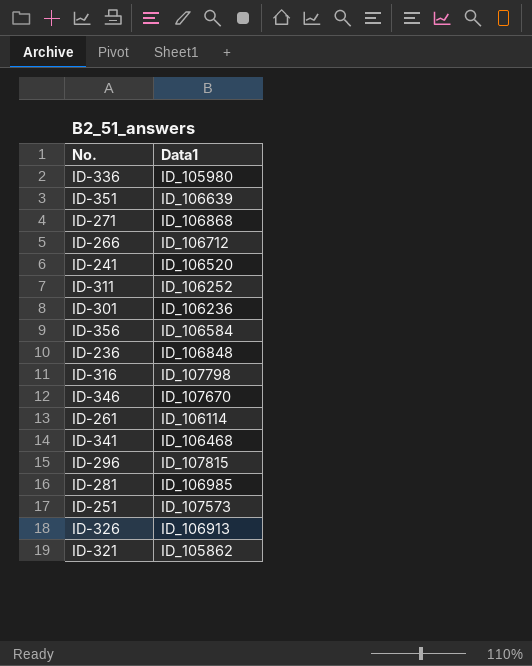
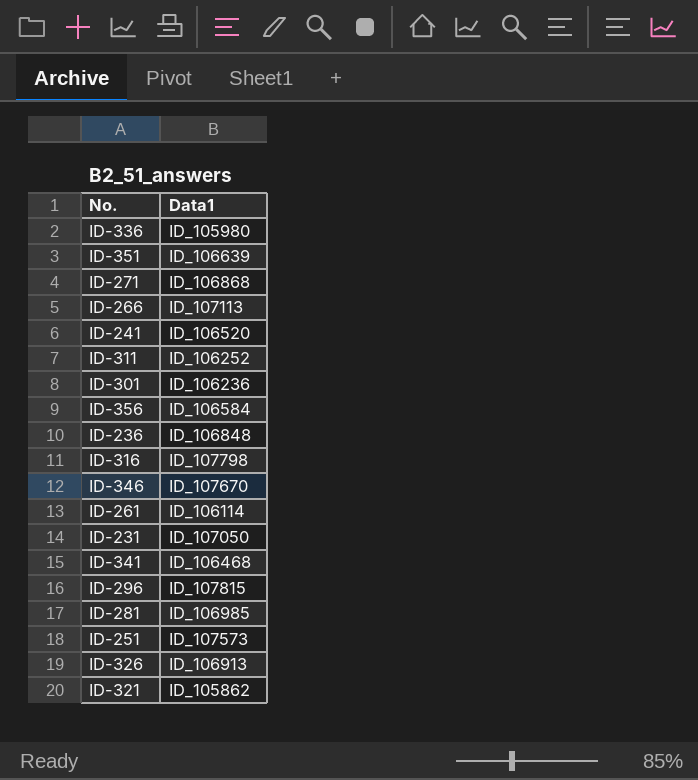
ID-266 | Data1: ID_106712 -> ID_107113
row ID-231: none -> ID_107050

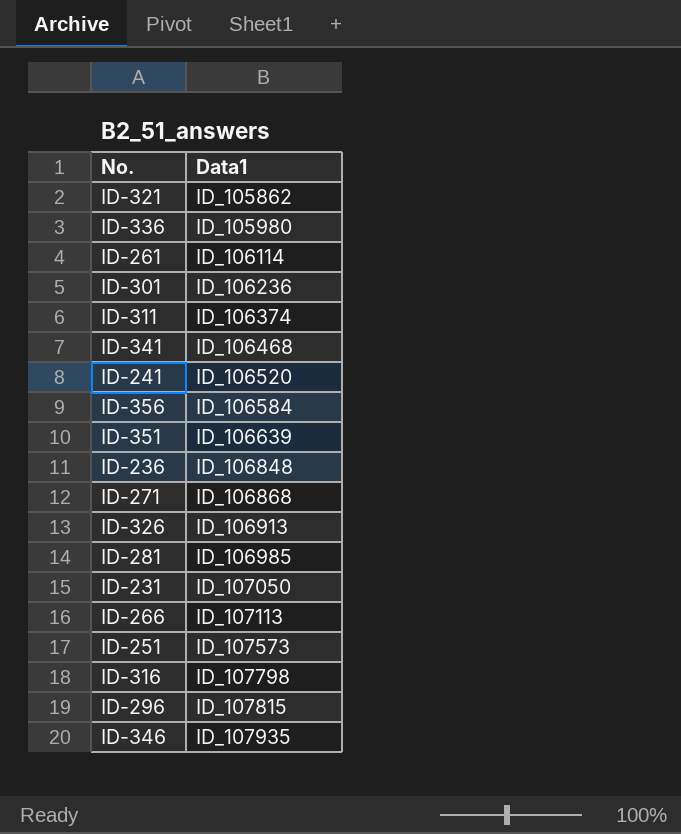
row order: none -> Data1 ascending
ID-311 | Data1: ID_106252 -> ID_106374
ID-346 | Data1: ID_107670 -> ID_107935

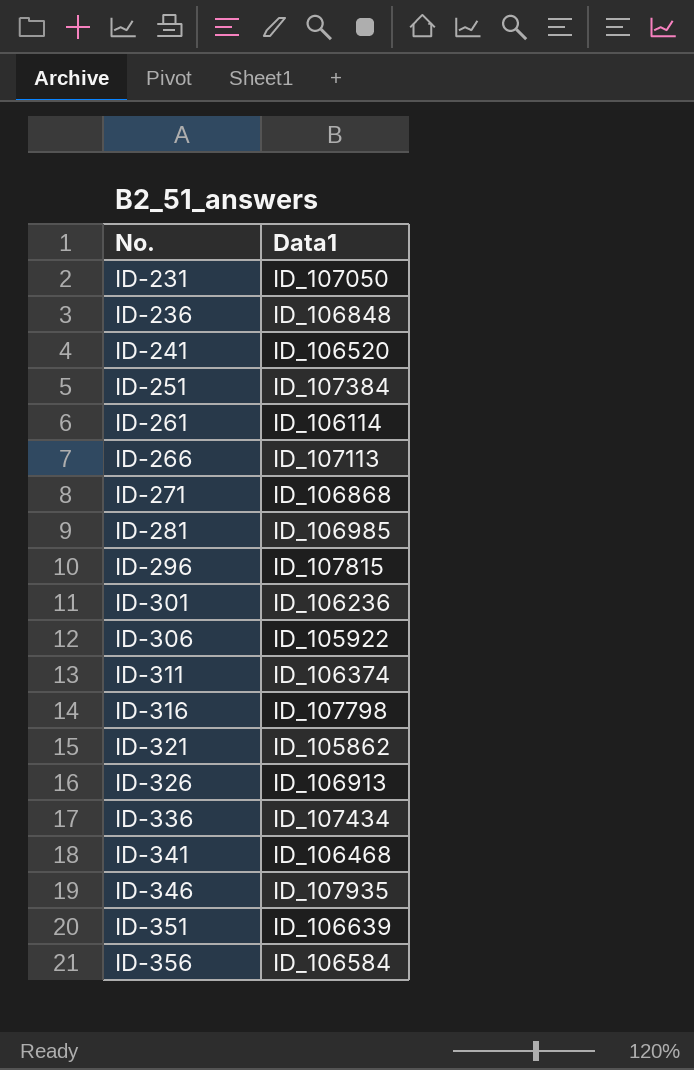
row order: Data1 ascending -> No. ascending
ID-251 | Data1: ID_107573 -> ID_107384
row ID-306: none -> ID_105922
ID-336 | Data1: ID_105980 -> ID_107434

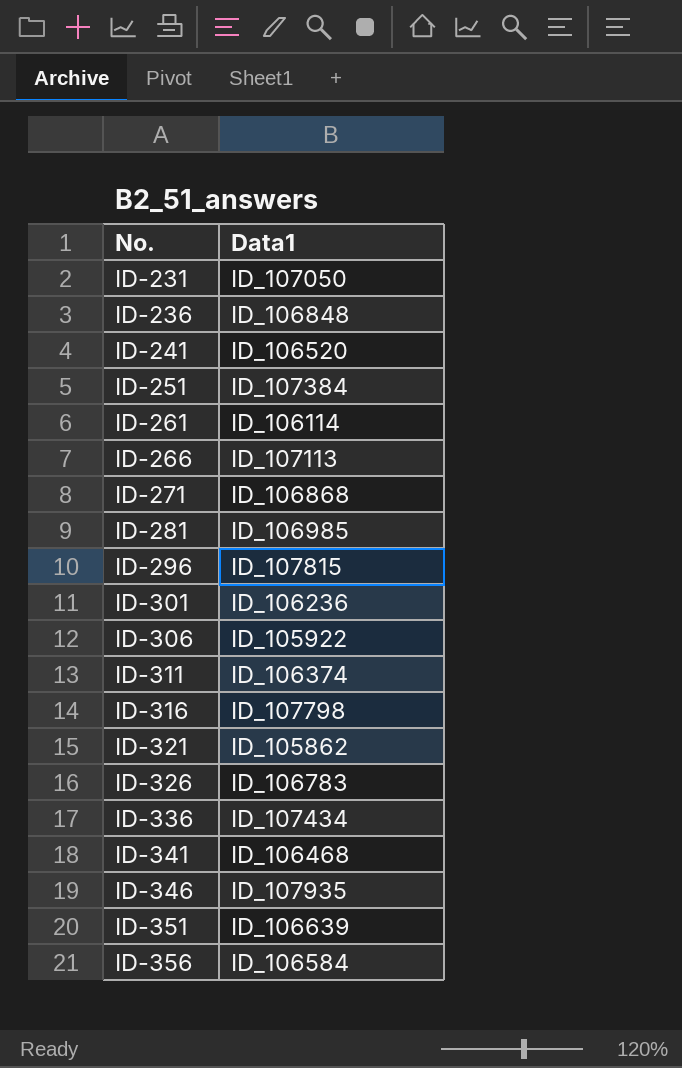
ID-326 | Data1: ID_106913 -> ID_106783

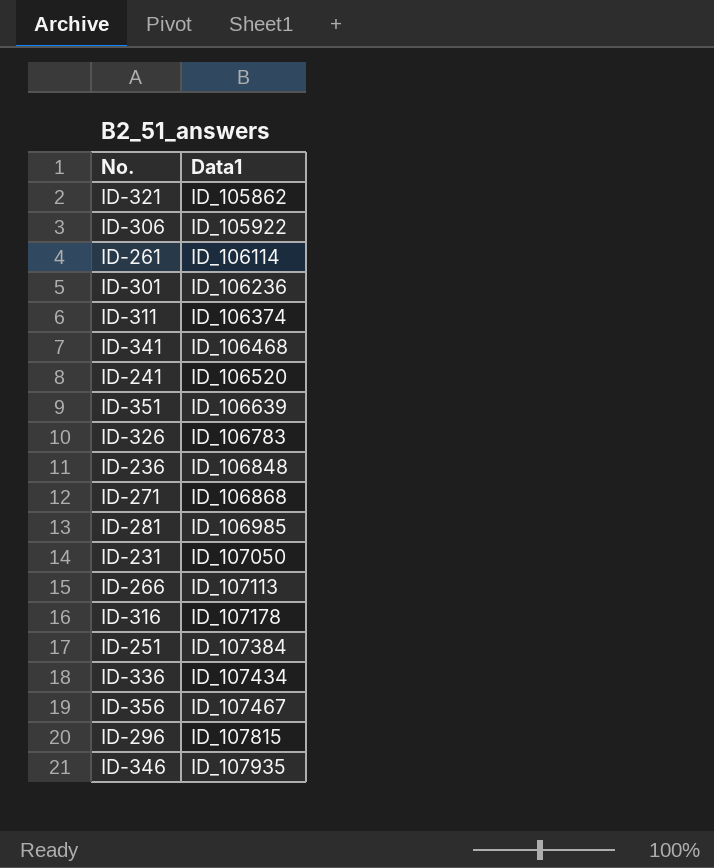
row order: No. ascending -> Data1 ascending
ID-316 | Data1: ID_107798 -> ID_107178
ID-356 | Data1: ID_106584 -> ID_107467

